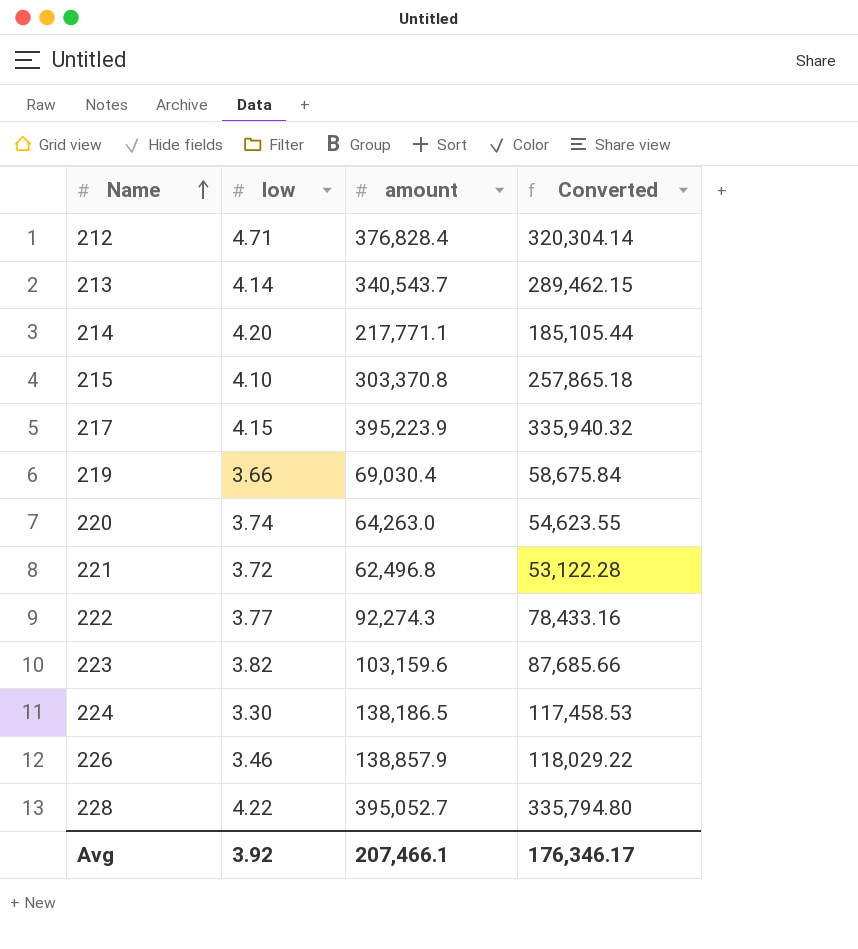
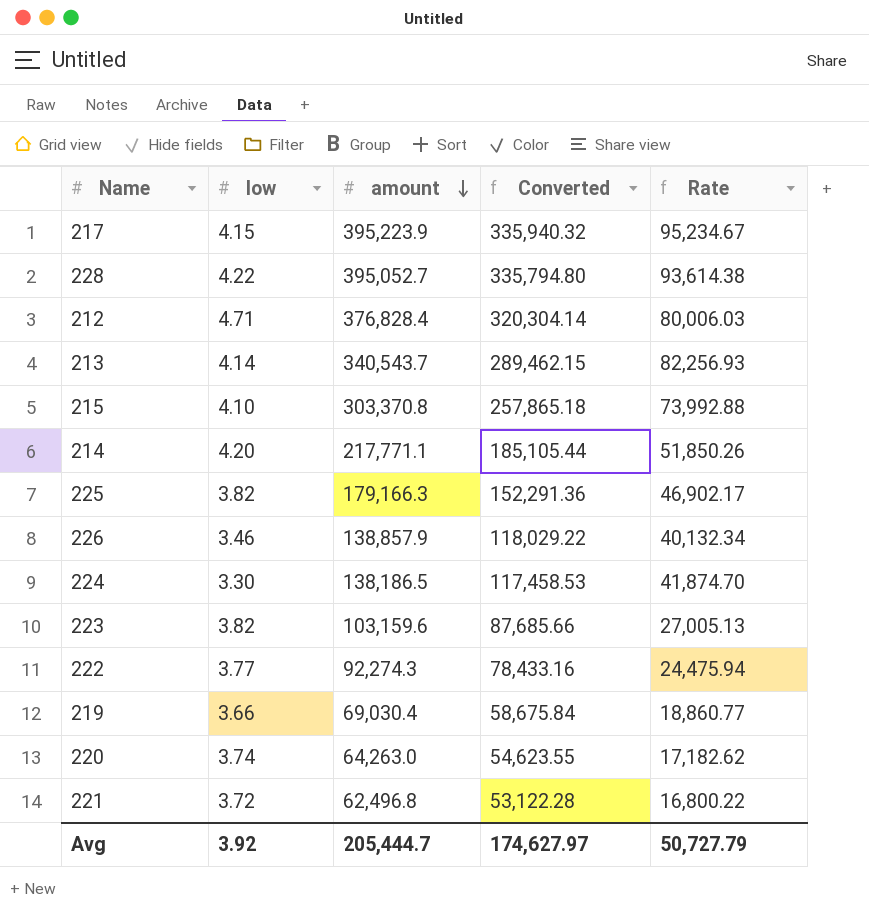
row order: Name ascending -> amount descending
column Rate | formula: none -> [amount] / [low]
row 225: none -> 3.82 | 179,166.3 | 152,291.36 | 46,902.17
Avg | amount: 207,466.1 -> 205,444.7
Avg | Converted: 176,346.17 -> 174,627.97

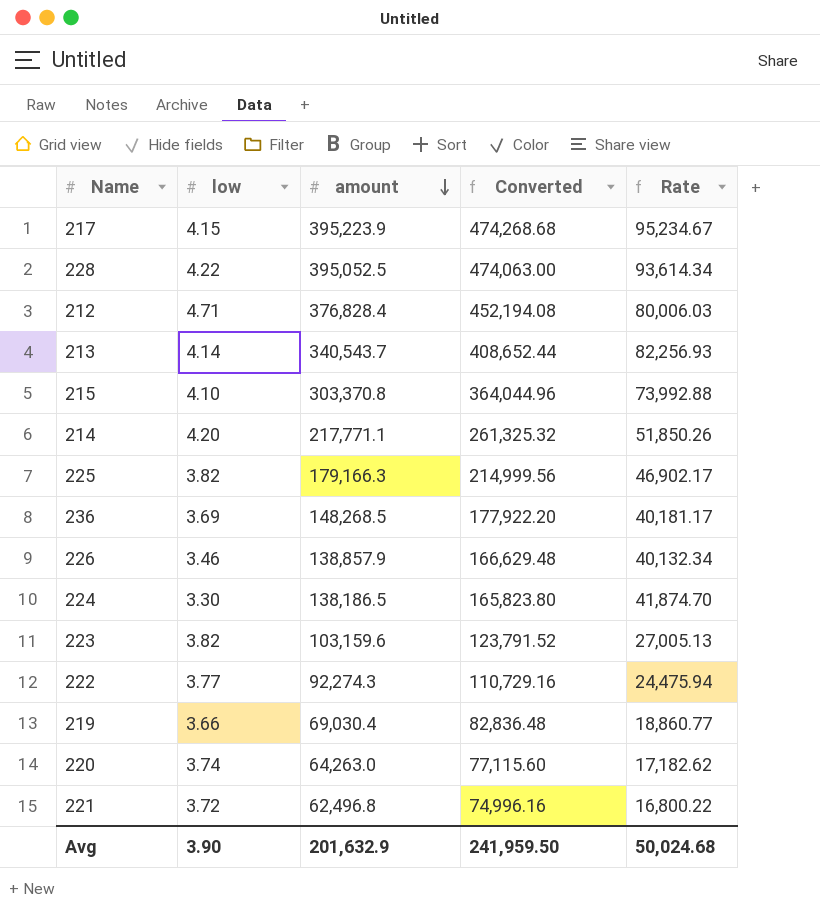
column Converted | formula: [amount] * 0.85 -> [amount] * 1.2
228 | amount: 395,052.7 -> 395,052.5
228 | Rate: 93,614.38 -> 93,614.34
row 236: none -> 3.69 | 148,268.5 | 177,922.20 | 40,181.17
Avg | low: 3.92 -> 3.90
Avg | amount: 205,444.7 -> 201,632.9
Avg | Converted: 174,627.97 -> 241,959.50
Avg | Rate: 50,727.79 -> 50,024.68

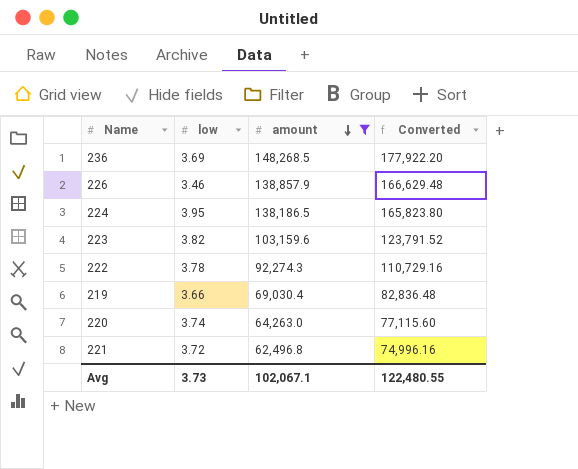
filter: none -> amount <= 148,268.5
column Rate | formula: [amount] / [low] -> none
224 | low: 3.30 -> 3.95
222 | low: 3.77 -> 3.78
Avg | low: 3.90 -> 3.73
Avg | amount: 201,632.9 -> 102,067.1
Avg | Converted: 241,959.50 -> 122,480.55

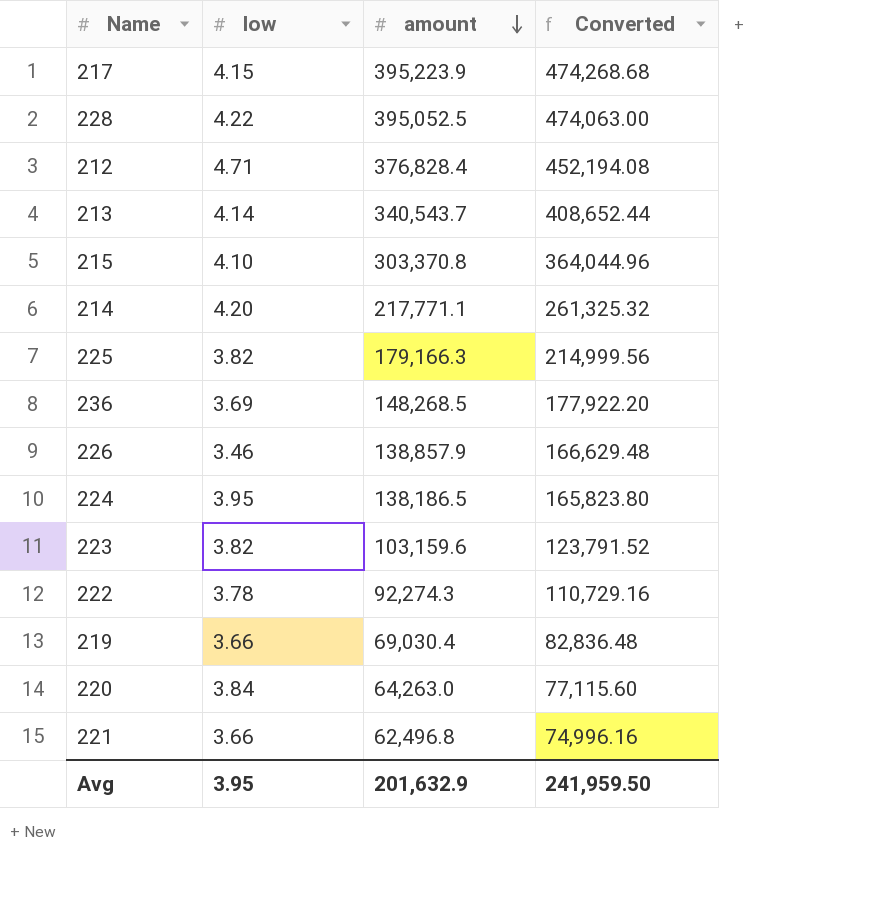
filter: amount <= 148,268.5 -> none
220 | low: 3.74 -> 3.84
221 | low: 3.72 -> 3.66
Avg | low: 3.73 -> 3.95
Avg | amount: 102,067.1 -> 201,632.9
Avg | Converted: 122,480.55 -> 241,959.50

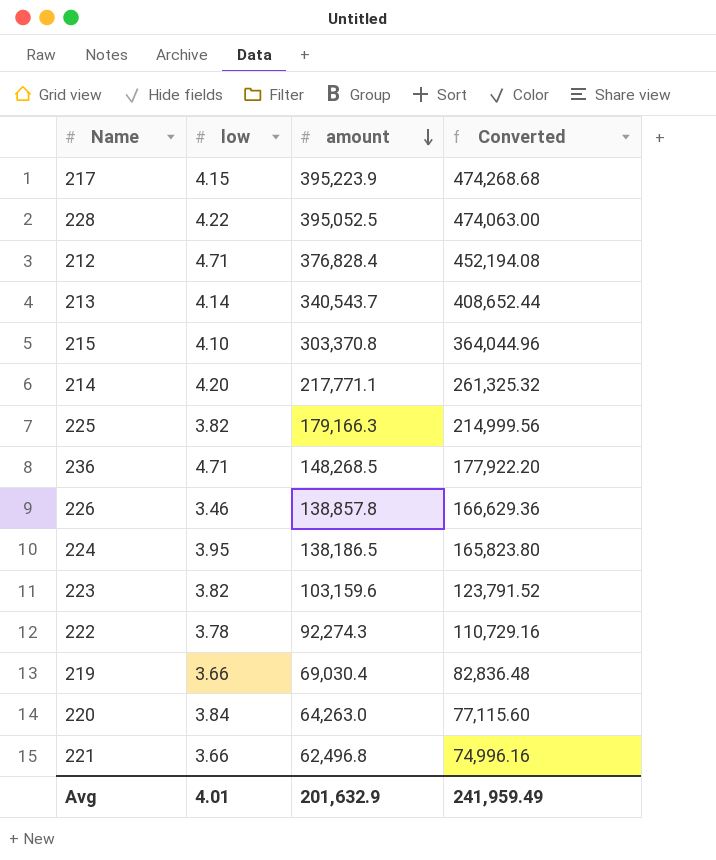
236 | low: 3.69 -> 4.71
226 | amount: 138,857.9 -> 138,857.8
226 | Converted: 166,629.48 -> 166,629.36
Avg | low: 3.95 -> 4.01
Avg | Converted: 241,959.50 -> 241,959.49

